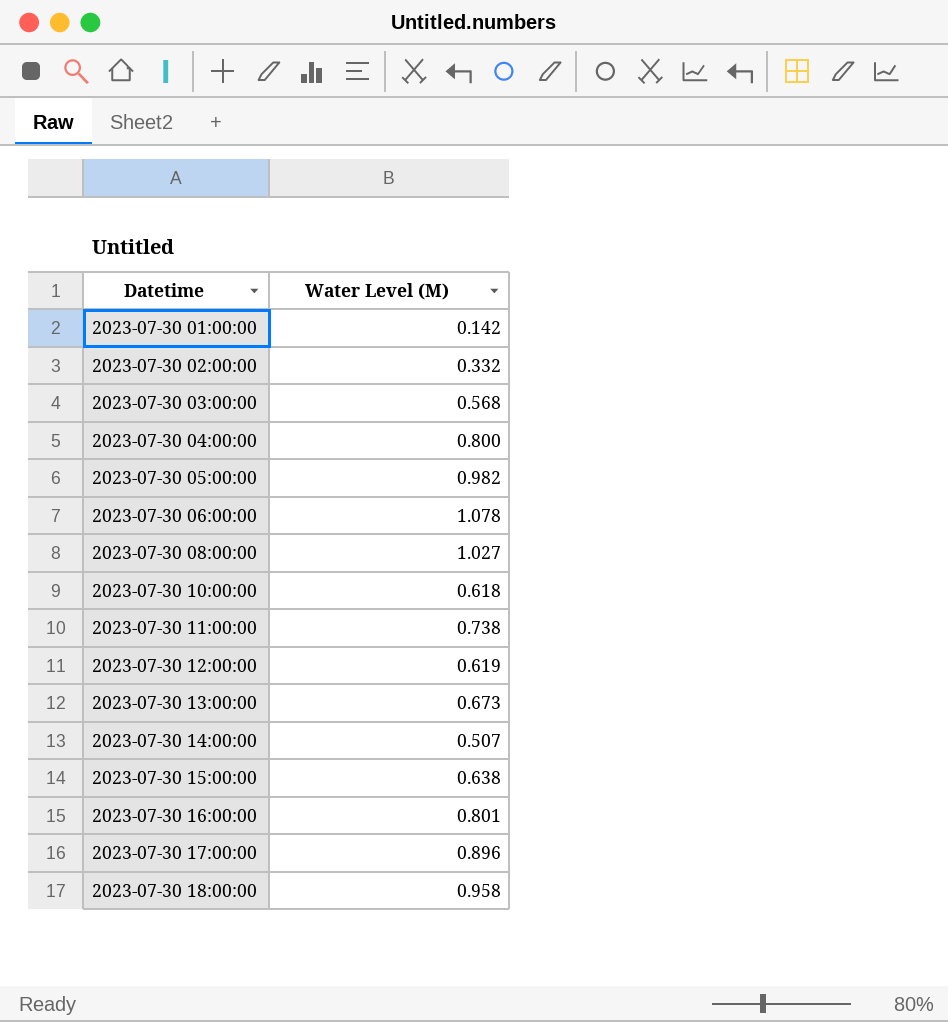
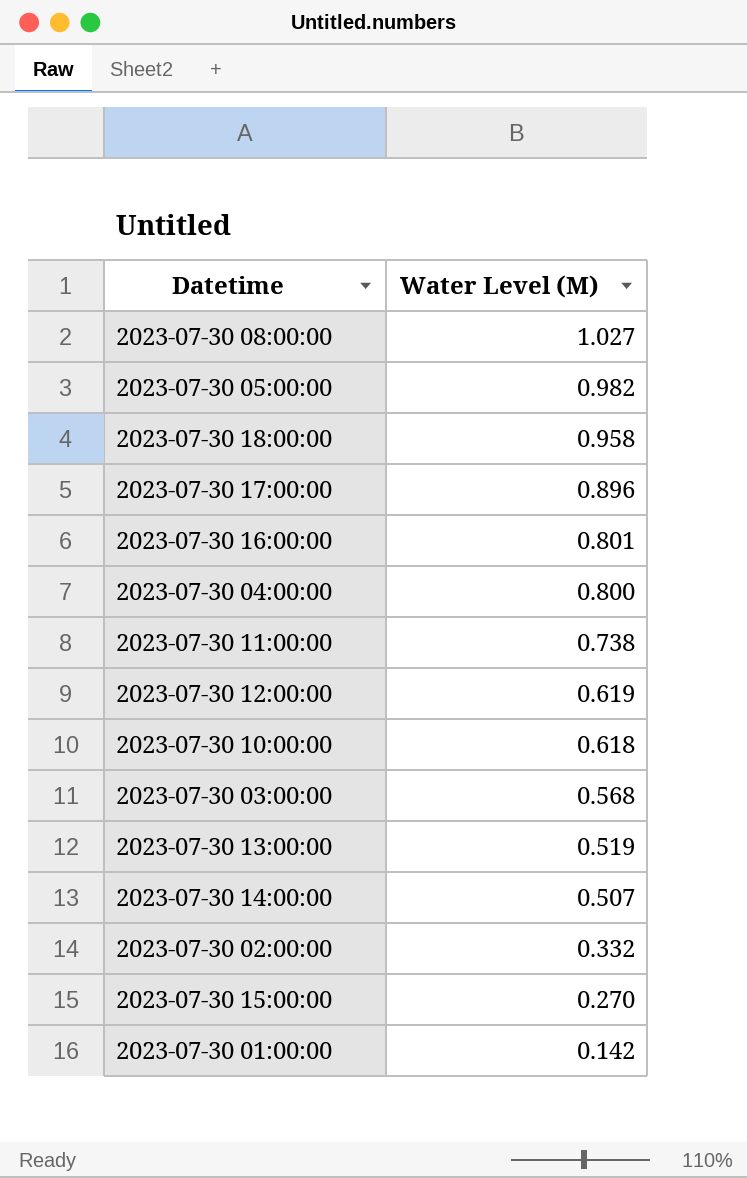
row order: Datetime ascending -> Water Level (M) descending
row 2023-07-30 06:00:00: 1.078 -> none
2023-07-30 13:00:00 | Water Level (M): 0.673 -> 0.519
2023-07-30 15:00:00 | Water Level (M): 0.638 -> 0.270

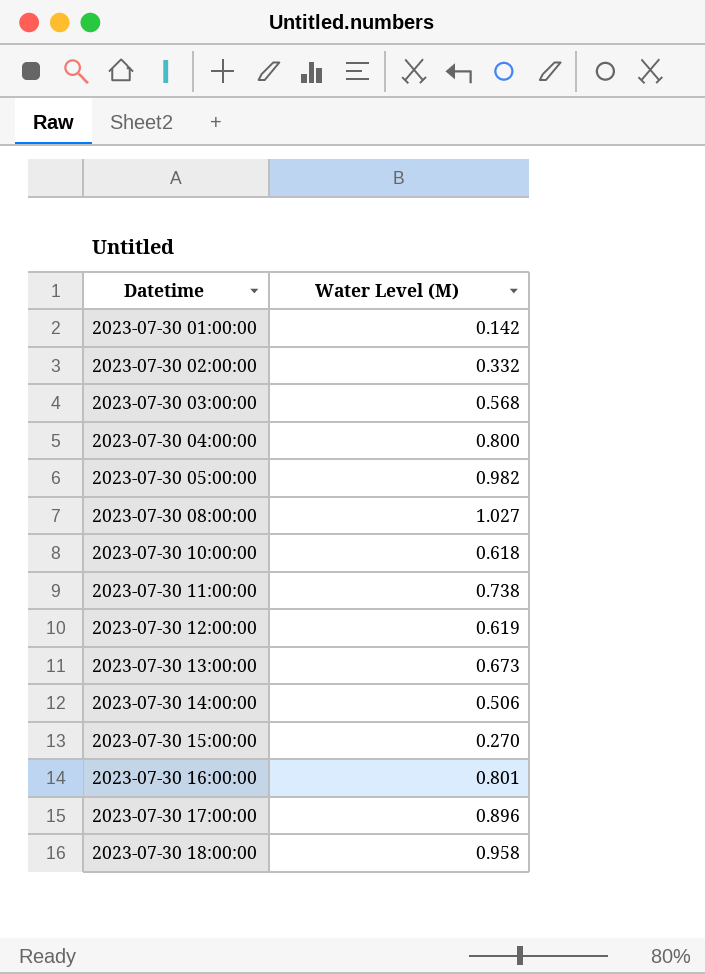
row order: Water Level (M) descending -> Datetime ascending
2023-07-30 13:00:00 | Water Level (M): 0.519 -> 0.673
2023-07-30 14:00:00 | Water Level (M): 0.507 -> 0.506

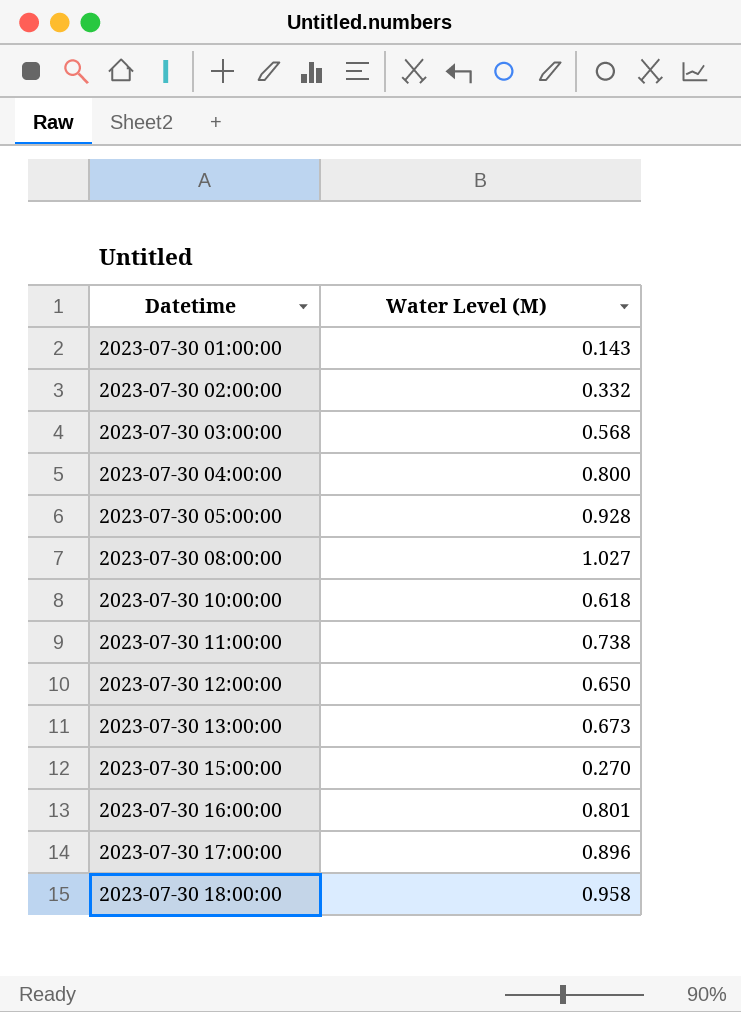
row 2023-07-30 14:00:00: 0.506 -> none
2023-07-30 01:00:00 | Water Level (M): 0.142 -> 0.143
2023-07-30 05:00:00 | Water Level (M): 0.982 -> 0.928
2023-07-30 12:00:00 | Water Level (M): 0.619 -> 0.650

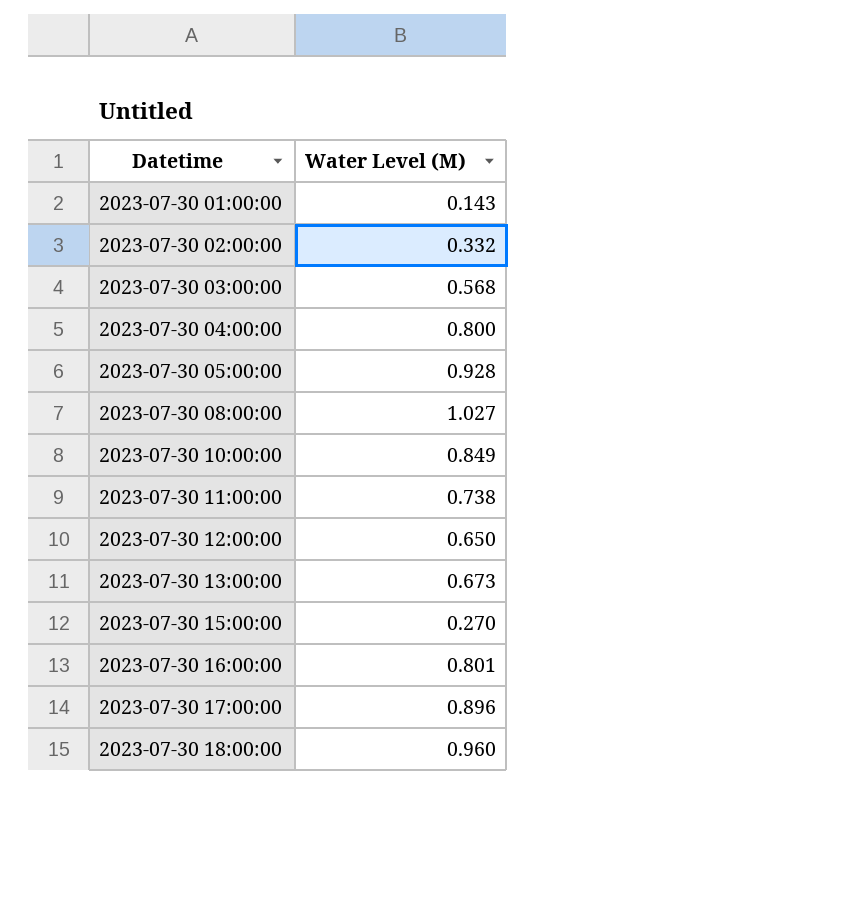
2023-07-30 10:00:00 | Water Level (M): 0.618 -> 0.849
2023-07-30 18:00:00 | Water Level (M): 0.958 -> 0.960

